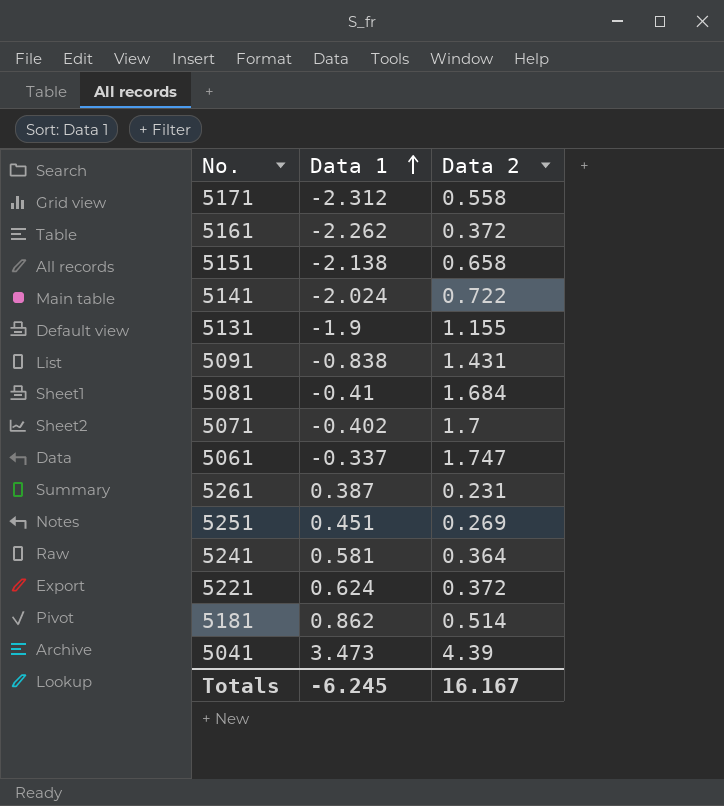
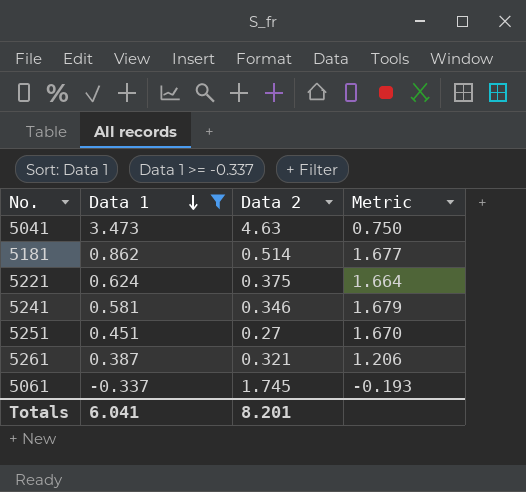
filter: none -> Data 1 >= -0.337
row order: Data 1 ascending -> Data 1 descending
column Metric | formula: none -> [Data 1] / [Data 2]
5041 | Data 2: 4.39 -> 4.63
5221 | Data 2: 0.372 -> 0.375
5241 | Data 2: 0.364 -> 0.346
5251 | Data 2: 0.269 -> 0.27
5261 | Data 2: 0.231 -> 0.321
5061 | Data 2: 1.747 -> 1.745
Totals | Data 1: -6.245 -> 6.041
Totals | Data 2: 16.167 -> 8.201

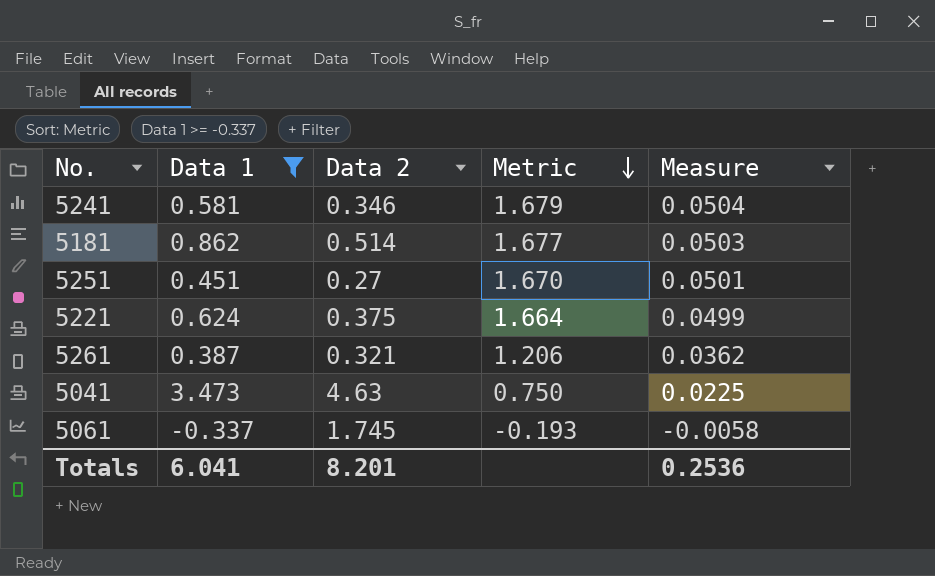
row order: Data 1 descending -> Metric descending
column Measure | formula: none -> [Metric] * 0.03

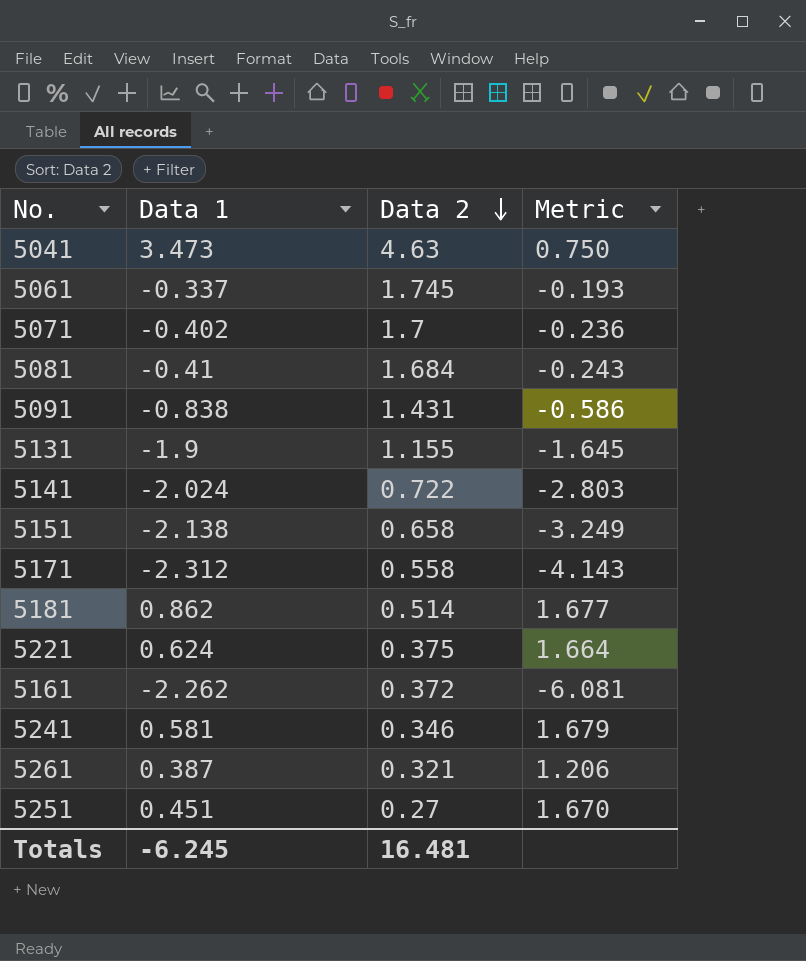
filter: Data 1 >= -0.337 -> none
row order: Metric descending -> Data 2 descending
column Measure | formula: [Metric] * 0.03 -> none
Totals | Data 1: 6.041 -> -6.245
Totals | Data 2: 8.201 -> 16.481

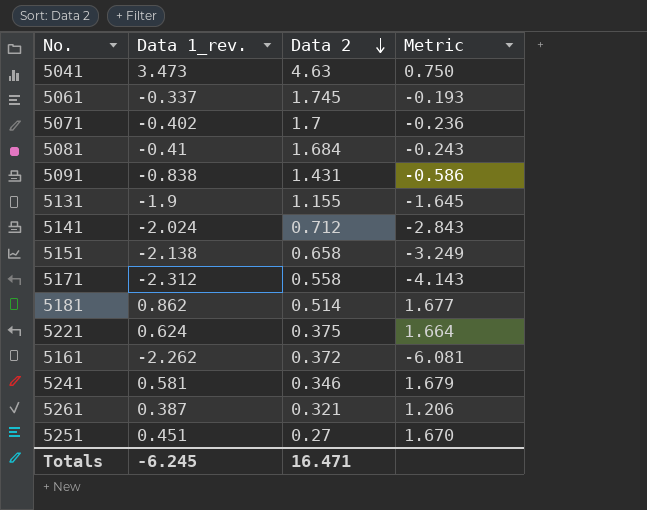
column name: Data 1 -> Data 1_rev.
5141 | Data 2: 0.722 -> 0.712
5141 | Metric: -2.803 -> -2.843
Totals | Data 2: 16.481 -> 16.471

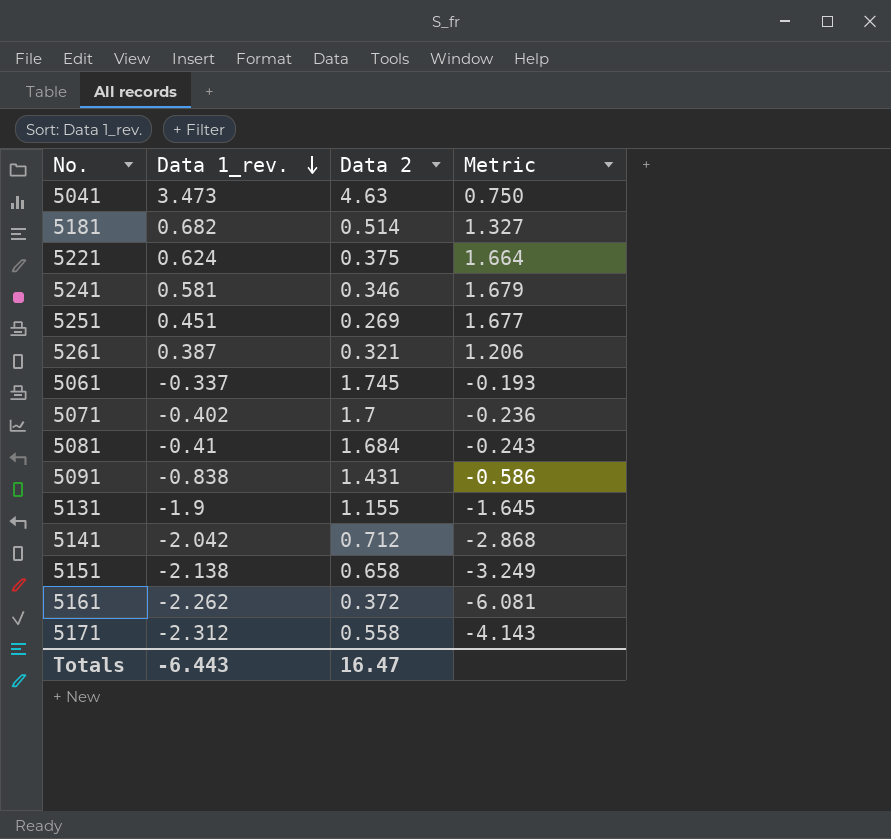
row order: Data 2 descending -> Data 1_rev. descending
5181 | Data 1_rev.: 0.862 -> 0.682
5181 | Metric: 1.677 -> 1.327
5251 | Data 2: 0.27 -> 0.269
5251 | Metric: 1.670 -> 1.677
5141 | Data 1_rev.: -2.024 -> -2.042
5141 | Metric: -2.843 -> -2.868
Totals | Data 1_rev.: -6.245 -> -6.443
Totals | Data 2: 16.471 -> 16.47

